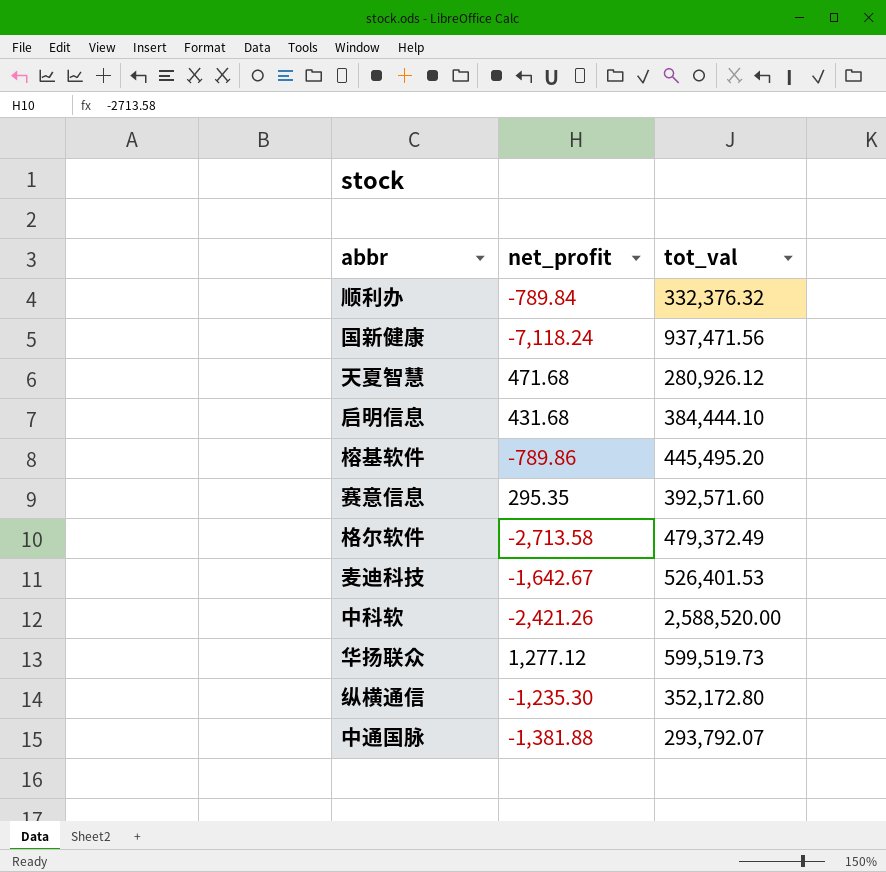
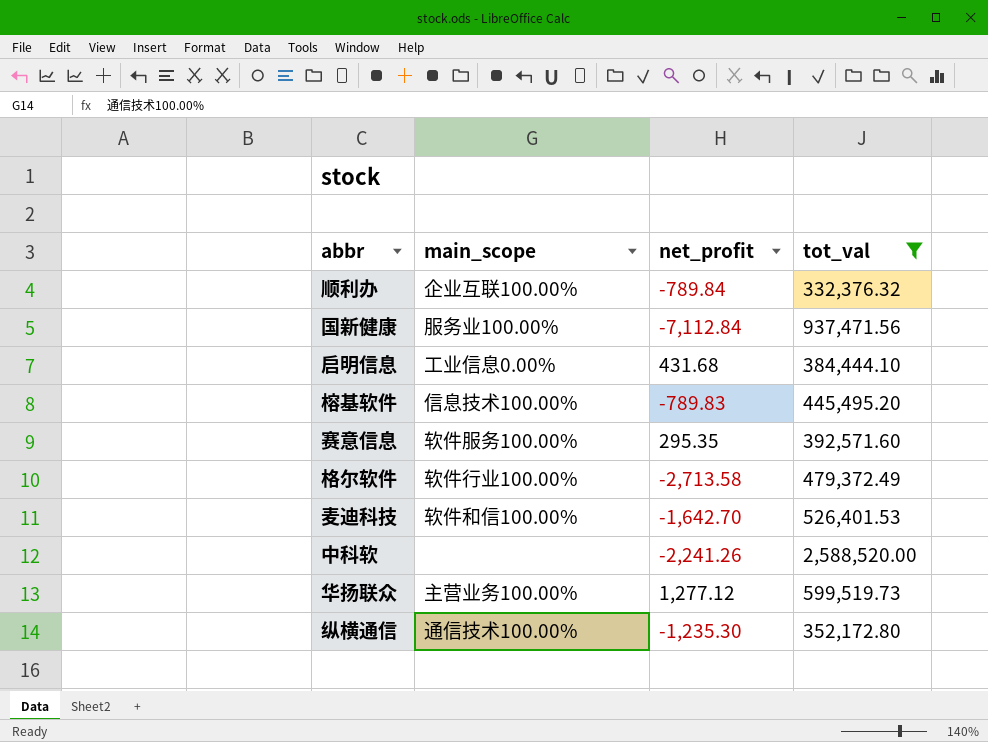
filter: none -> tot_val >= 332,376.32
column main_scope | position: none -> 2
国新健康 | net_profit: -7,118.24 -> -7,112.84
榕基软件 | net_profit: -789.86 -> -789.83
麦迪科技 | net_profit: -1,642.67 -> -1,642.70
中科软 | net_profit: -2,421.26 -> -2,241.26

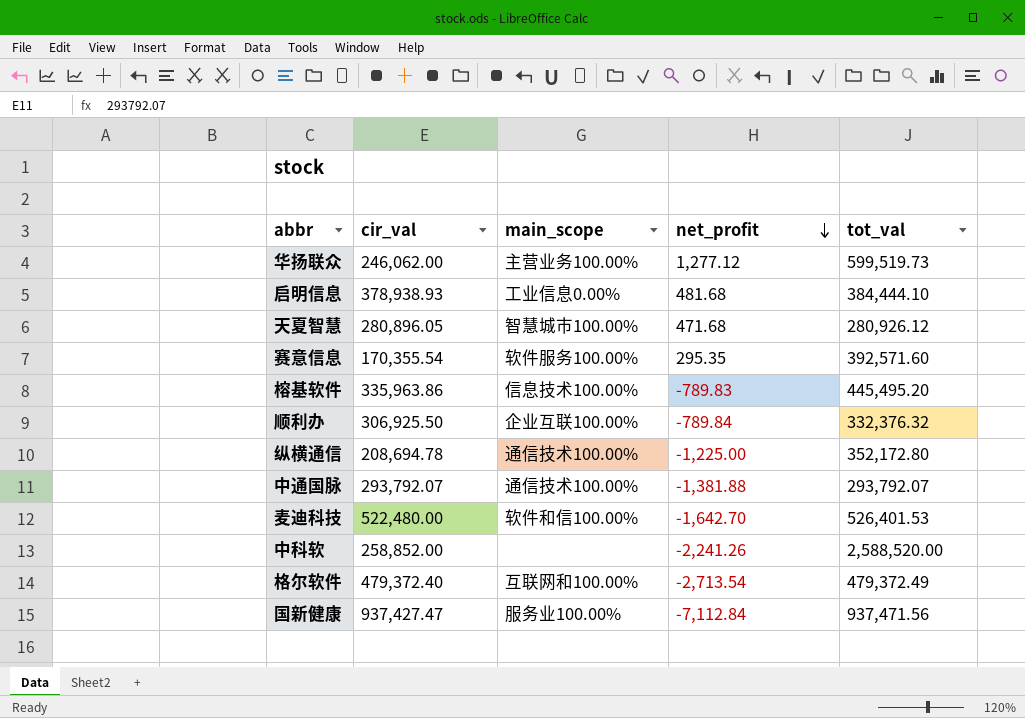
filter: tot_val >= 332,376.32 -> none
row order: none -> net_profit descending
column cir_val | position: none -> 2
启明信息 | net_profit: 431.68 -> 481.68
纵横通信 | net_profit: -1,235.30 -> -1,225.00
格尔软件 | main_scope: 软件行业100.00% -> 互联网和100.00%
格尔软件 | net_profit: -2,713.58 -> -2,713.54

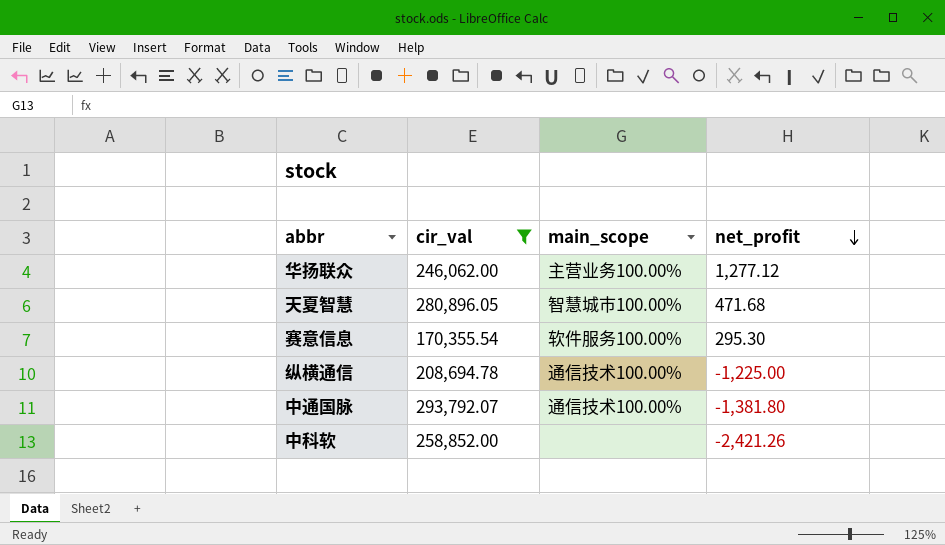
filter: none -> cir_val <= 293,792.07
column tot_val | position: 5 -> none
赛意信息 | net_profit: 295.35 -> 295.30
中通国脉 | net_profit: -1,381.88 -> -1,381.80
中科软 | net_profit: -2,241.26 -> -2,421.26

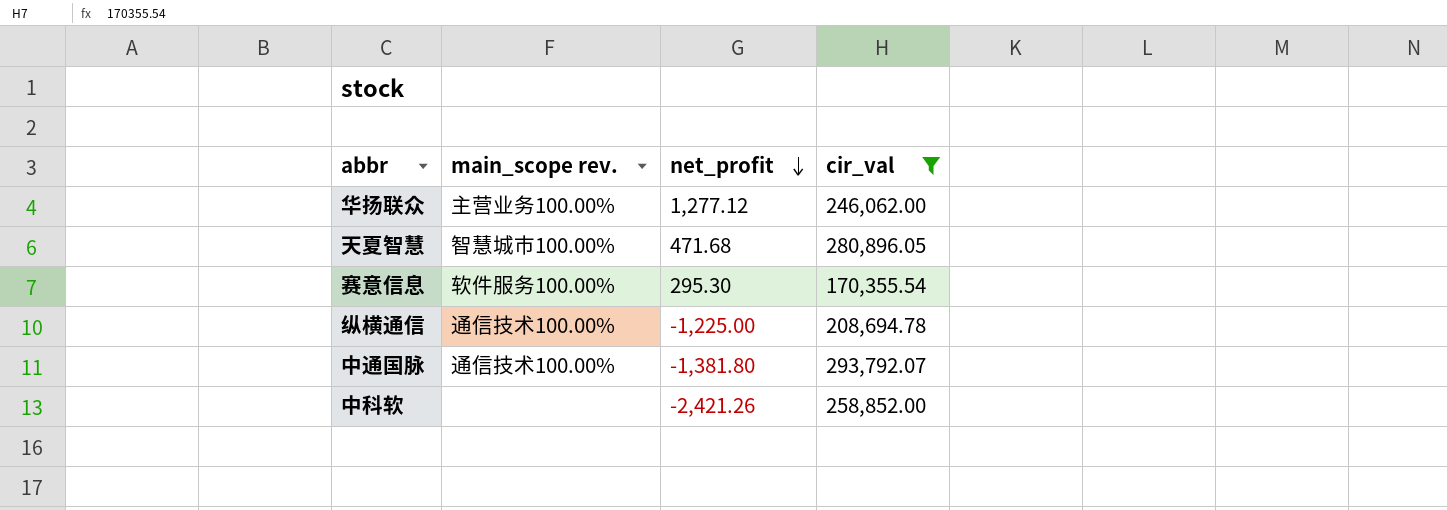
column name: main_scope -> main_scope rev.
column cir_val | position: 2 -> 4

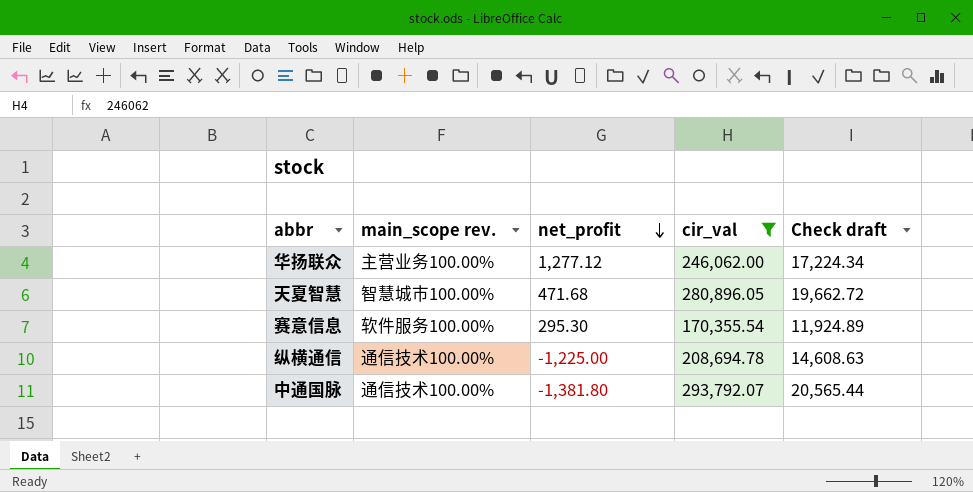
column Check draft | formula: none -> [cir_val] * 0.07
row 中科软: none | -2,421.26 | 258,852.00 -> none

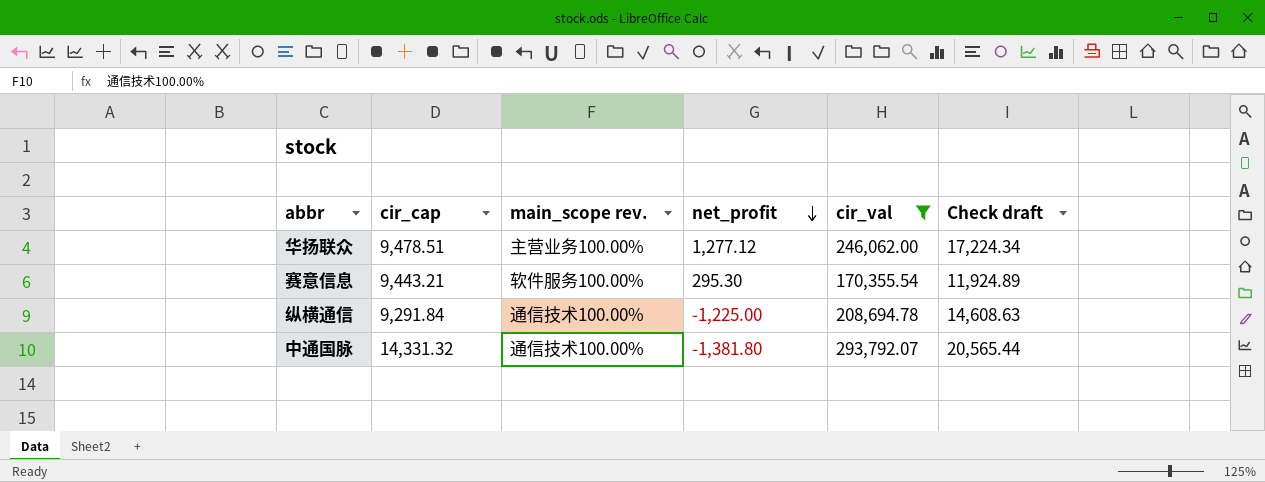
column cir_cap | position: none -> 2
row 天夏智慧: 智慧城市100.00% | 471.68 | 280,896.05 | 19,662.72 -> none

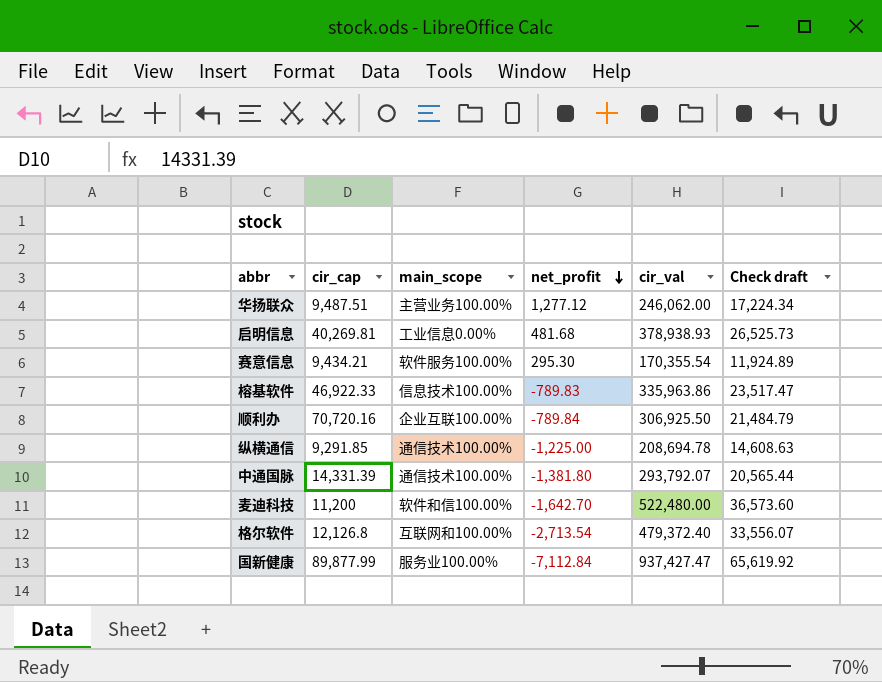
filter: cir_val <= 293,792.07 -> none
column name: main_scope rev. -> main_scope
华扬联众 | cir_cap: 9,478.51 -> 9,487.51
赛意信息 | cir_cap: 9,443.21 -> 9,434.21
纵横通信 | cir_cap: 9,291.84 -> 9,291.85
中通国脉 | cir_cap: 14,331.32 -> 14,331.39

